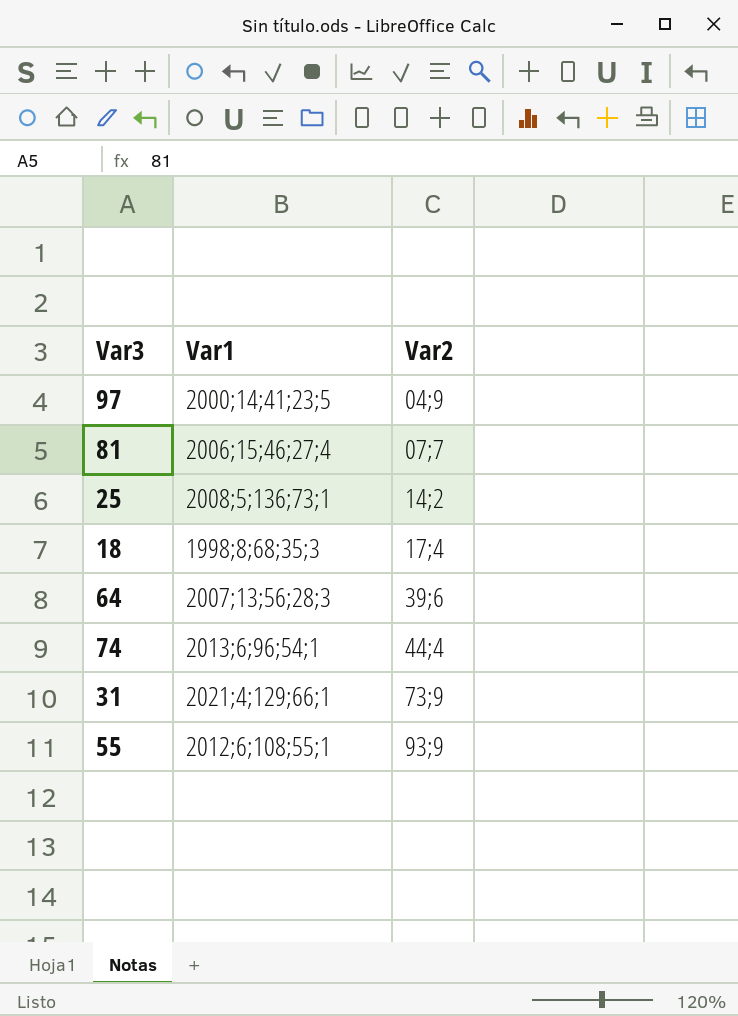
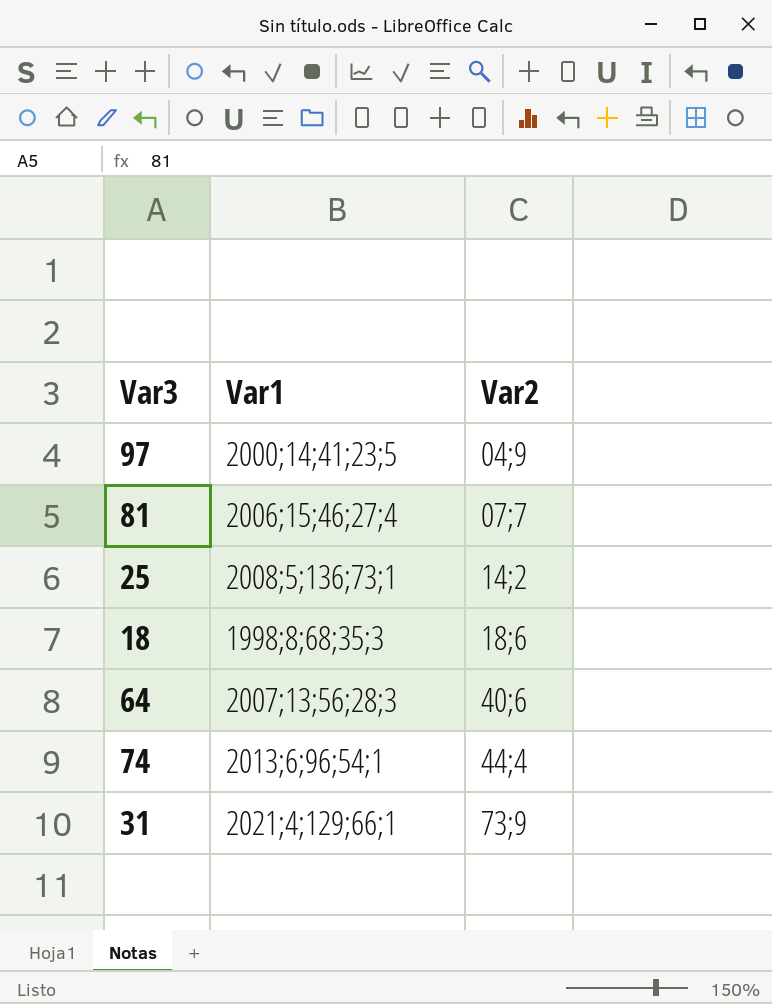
row 55: 2012;6;108;55;1 | 93;9 -> none
18 | Var2: 17;4 -> 18;6
64 | Var2: 39;6 -> 40;6

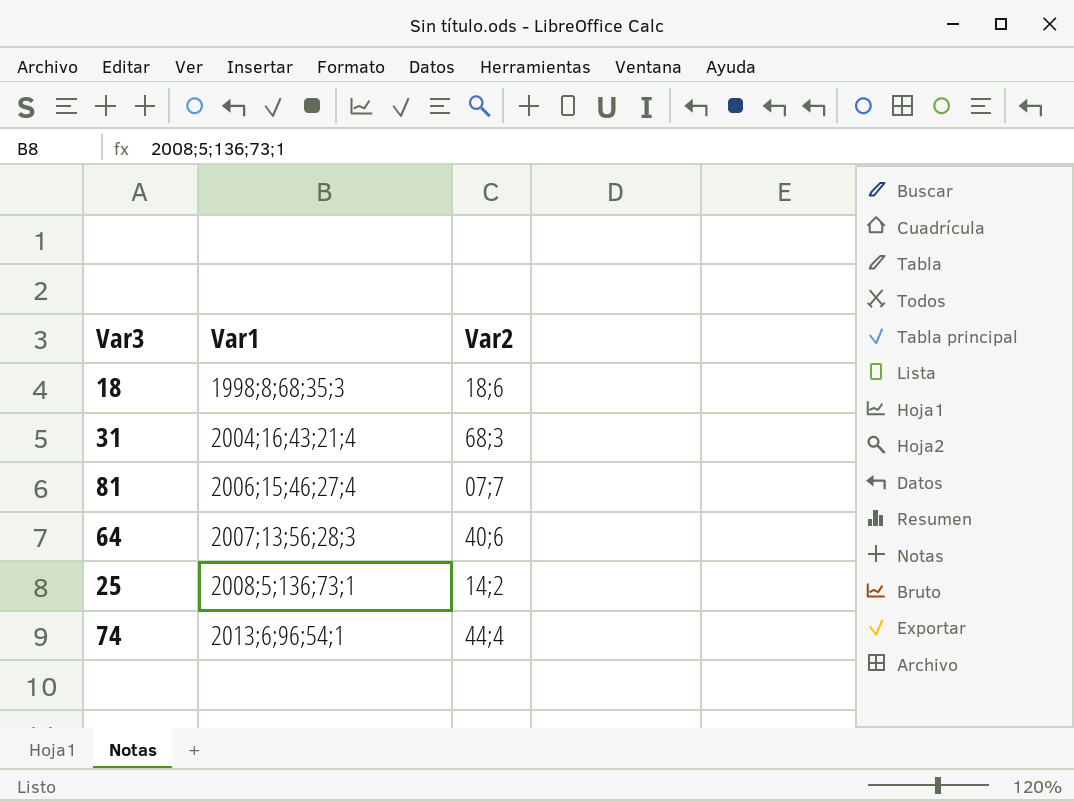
row order: Var2 ascending -> Var1 ascending
row 97: 2000;14;41;23;5 | 04;9 -> none
31 | Var1: 2021;4;129;66;1 -> 2004;16;43;21;4
31 | Var2: 73;9 -> 68;3

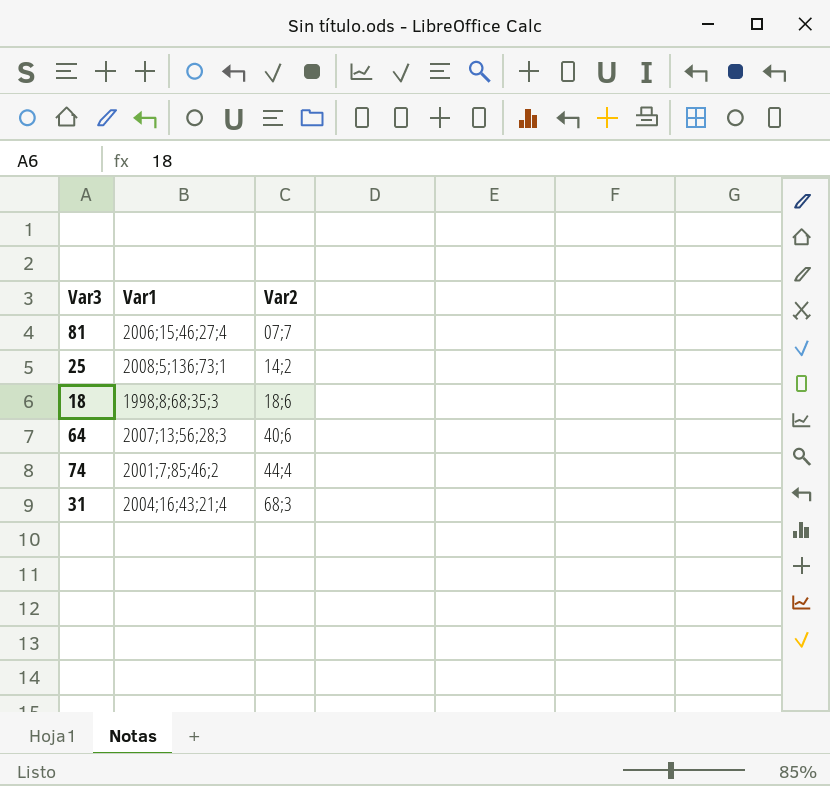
row order: Var1 ascending -> Var2 ascending
74 | Var1: 2013;6;96;54;1 -> 2001;7;85;46;2

